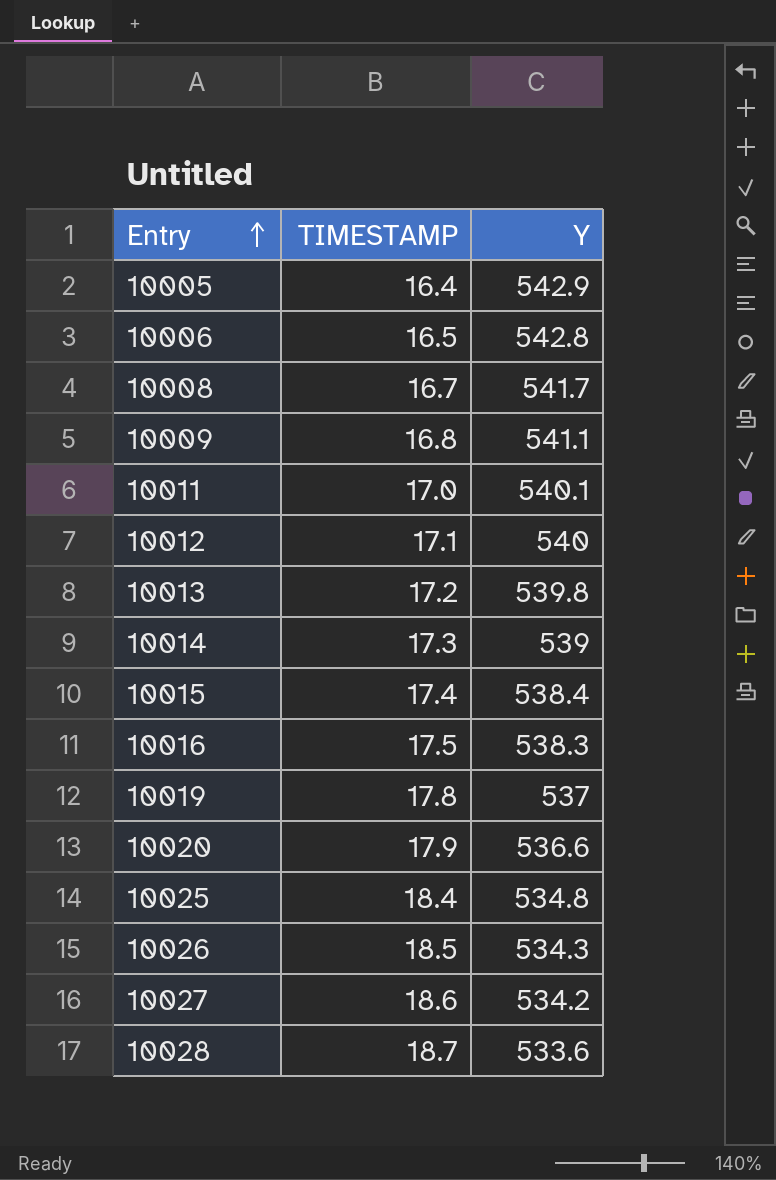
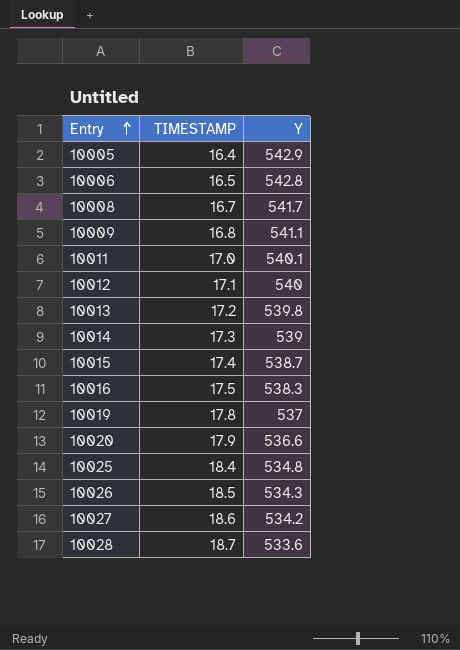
10015 | Y: 538.4 -> 538.7

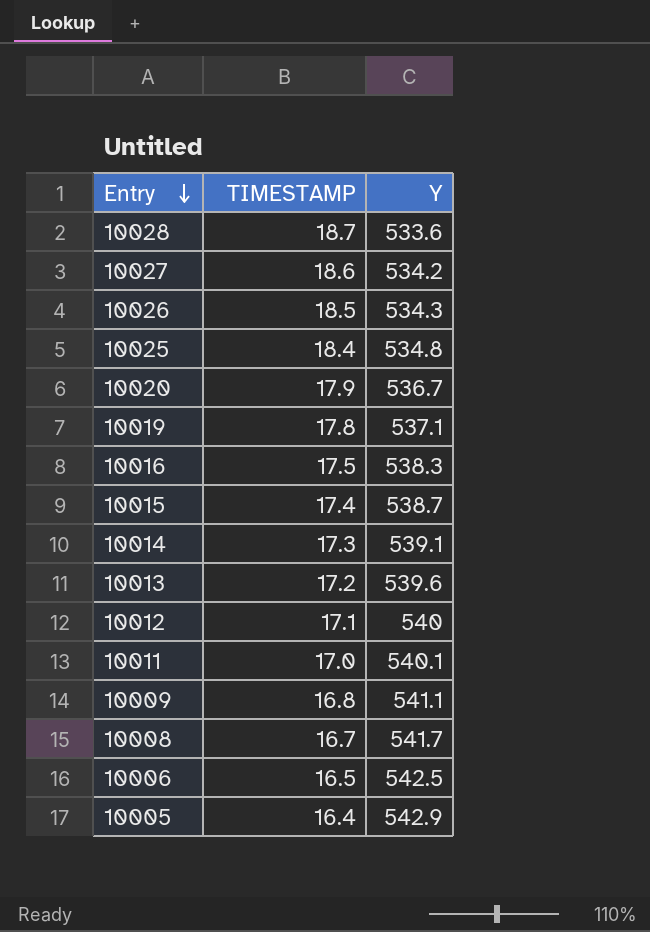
row order: Entry ascending -> Entry descending
10020 | Y: 536.6 -> 536.7
10019 | Y: 537 -> 537.1
10014 | Y: 539 -> 539.1
10013 | Y: 539.8 -> 539.6
10006 | Y: 542.8 -> 542.5

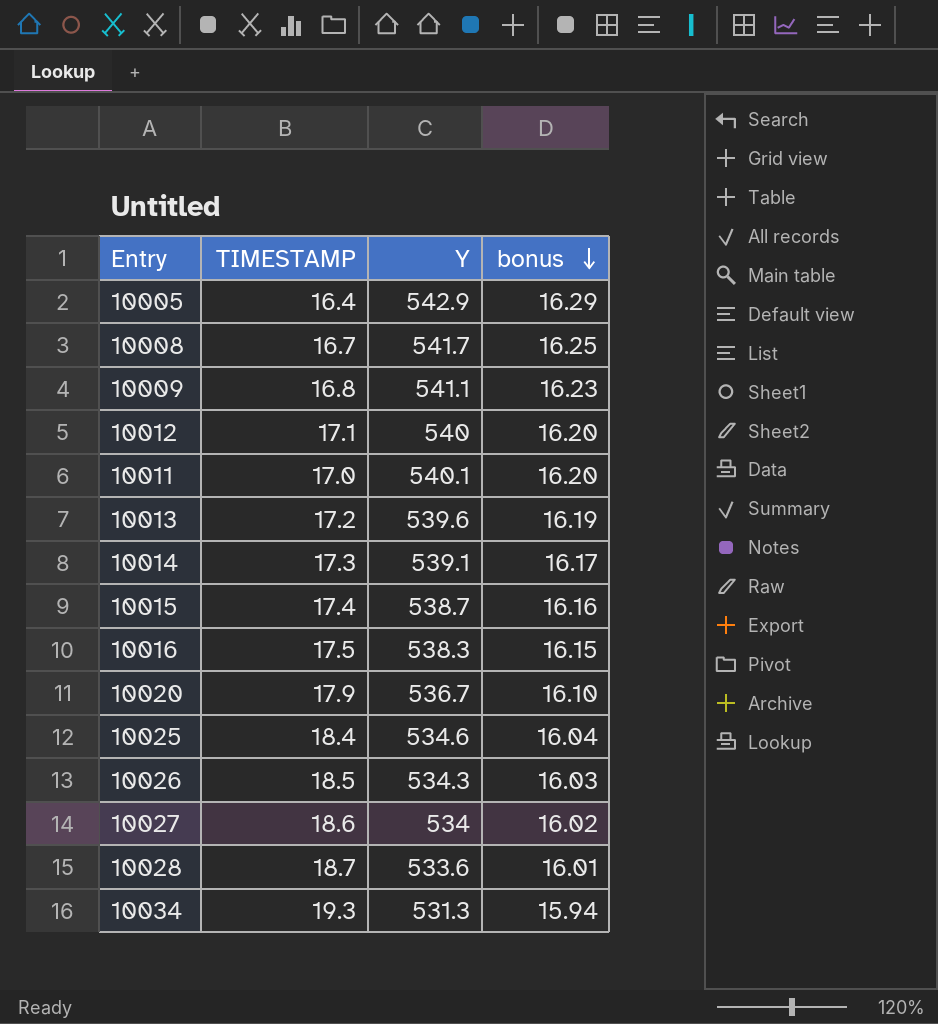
row order: Entry descending -> bonus descending
column bonus | formula: none -> [Y] * 0.03
row 10019: 17.8 | 537.1 -> none
row 10006: 16.5 | 542.5 -> none
10025 | Y: 534.8 -> 534.6
10027 | Y: 534.2 -> 534
row 10034: none -> 19.3 | 531.3 | 15.94

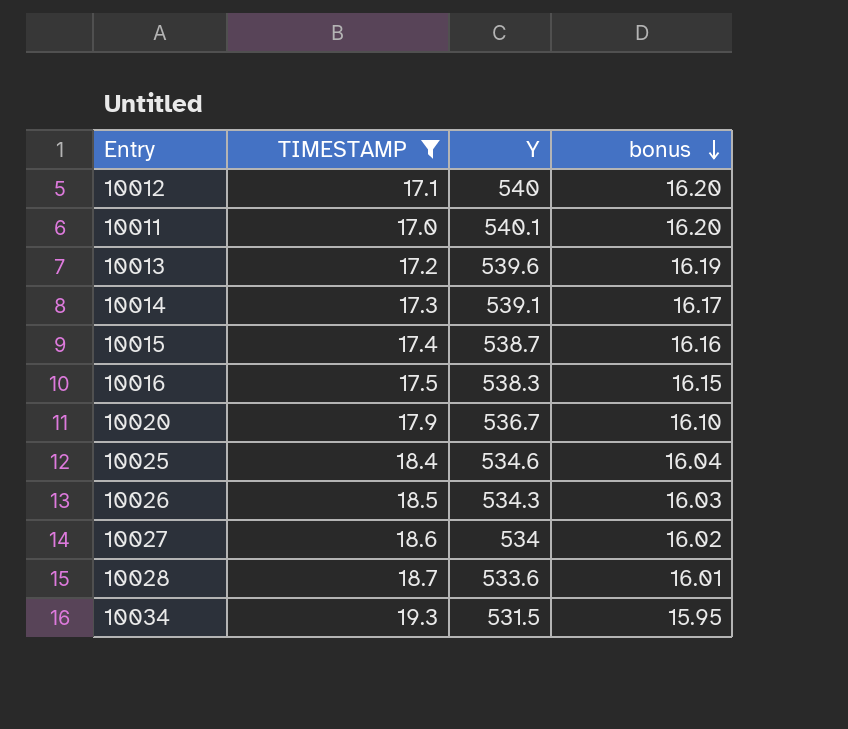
filter: none -> TIMESTAMP >= 17.0
10034 | Y: 531.3 -> 531.5
10034 | bonus: 15.94 -> 15.95

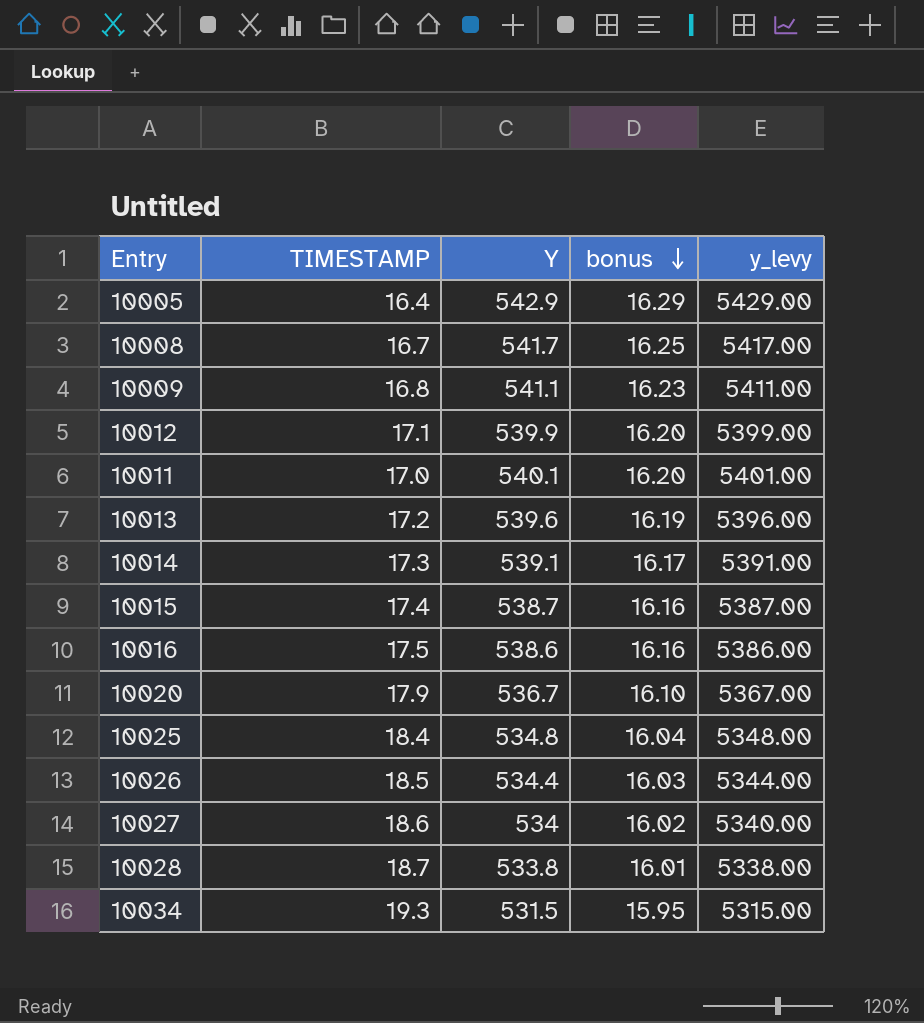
filter: TIMESTAMP >= 17.0 -> none
column y_levy | formula: none -> [Y] * 10
10012 | Y: 540 -> 539.9
10016 | Y: 538.3 -> 538.6
10016 | bonus: 16.15 -> 16.16
10025 | Y: 534.6 -> 534.8
10026 | Y: 534.3 -> 534.4
10028 | Y: 533.6 -> 533.8

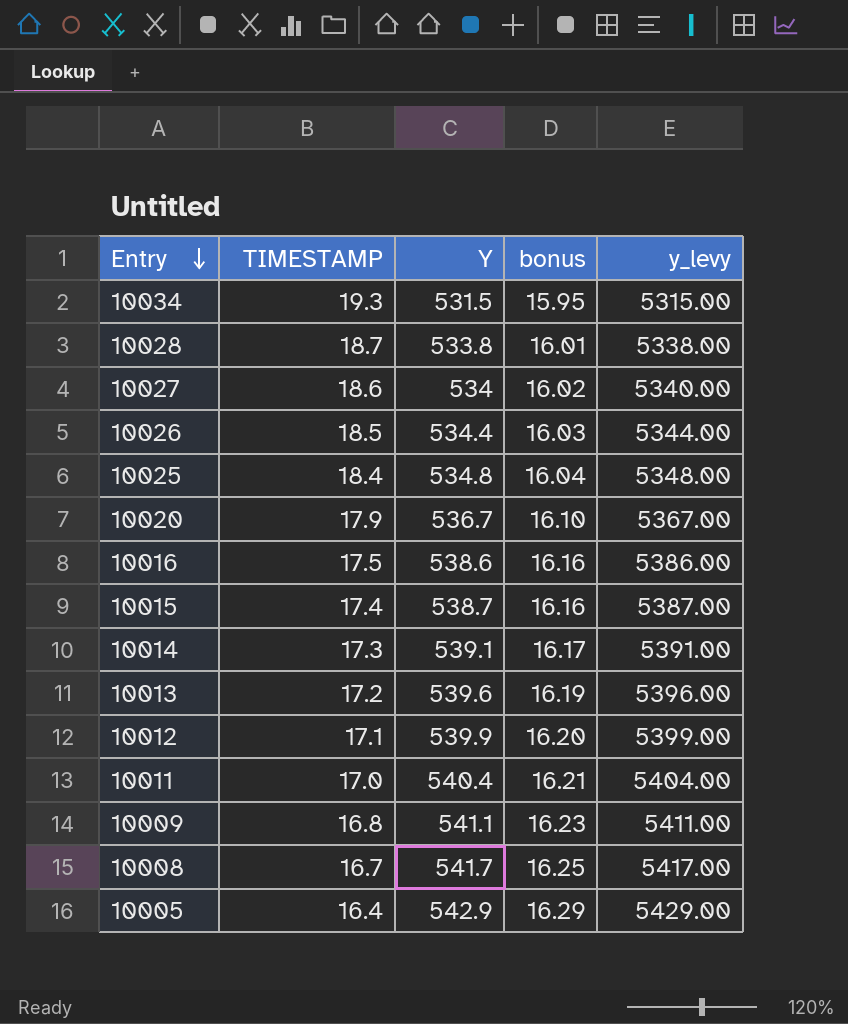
row order: bonus descending -> Entry descending
10011 | Y: 540.1 -> 540.4
10011 | bonus: 16.20 -> 16.21
10011 | y_levy: 5401.00 -> 5404.00

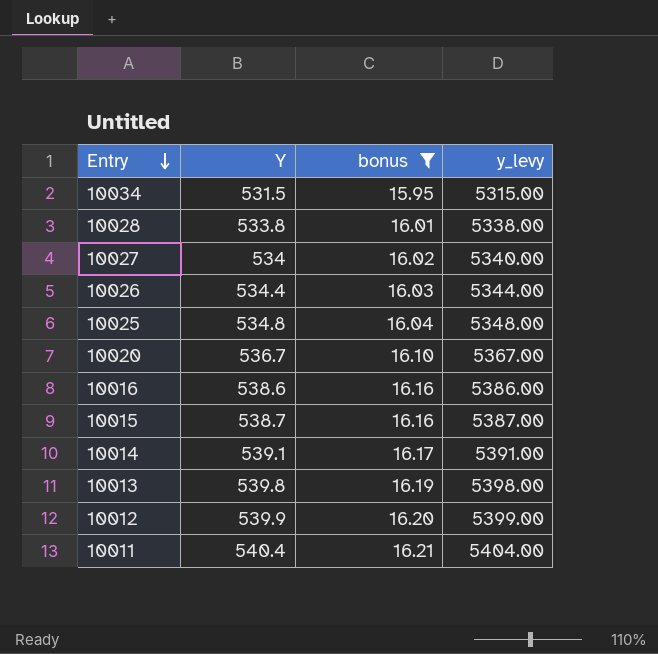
filter: none -> bonus <= 16.21
column TIMESTAMP | position: 2 -> none
10013 | Y: 539.6 -> 539.8
10013 | y_levy: 5396.00 -> 5398.00

